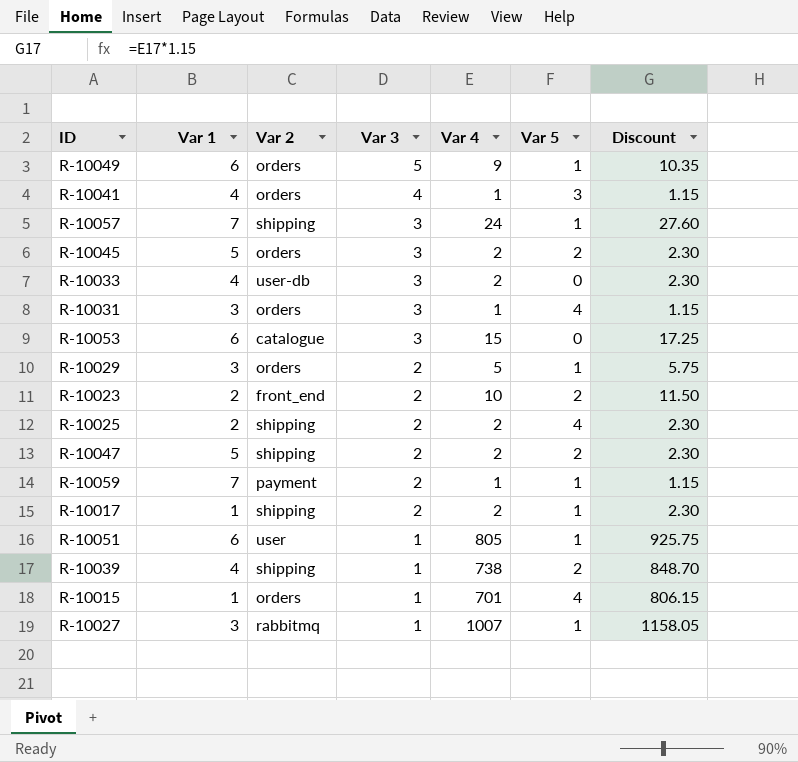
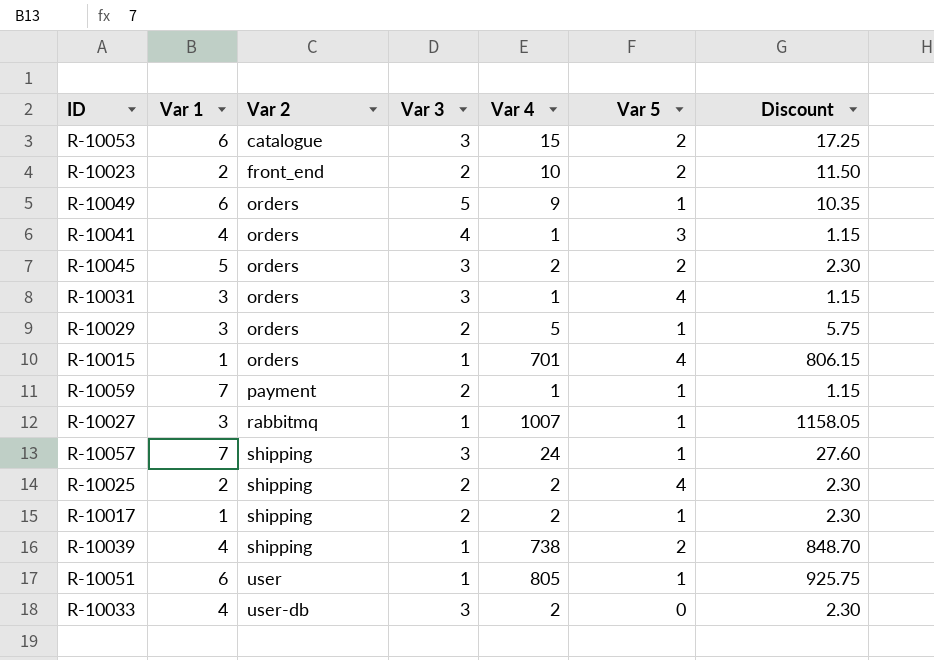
row order: Var 3 descending -> Var 2 ascending
row R-10047: 5 | shipping | 2 | 2 | 2 | 2.30 -> none
R-10053 | Var 5: 0 -> 2

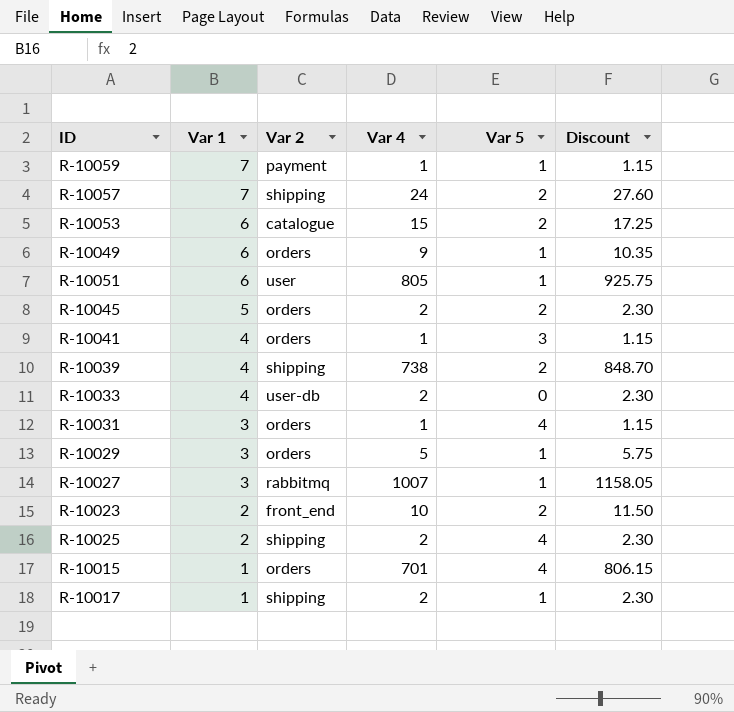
row order: Var 2 ascending -> Var 1 descending
column Var 3 | position: 4 -> none
R-10057 | Var 5: 1 -> 2

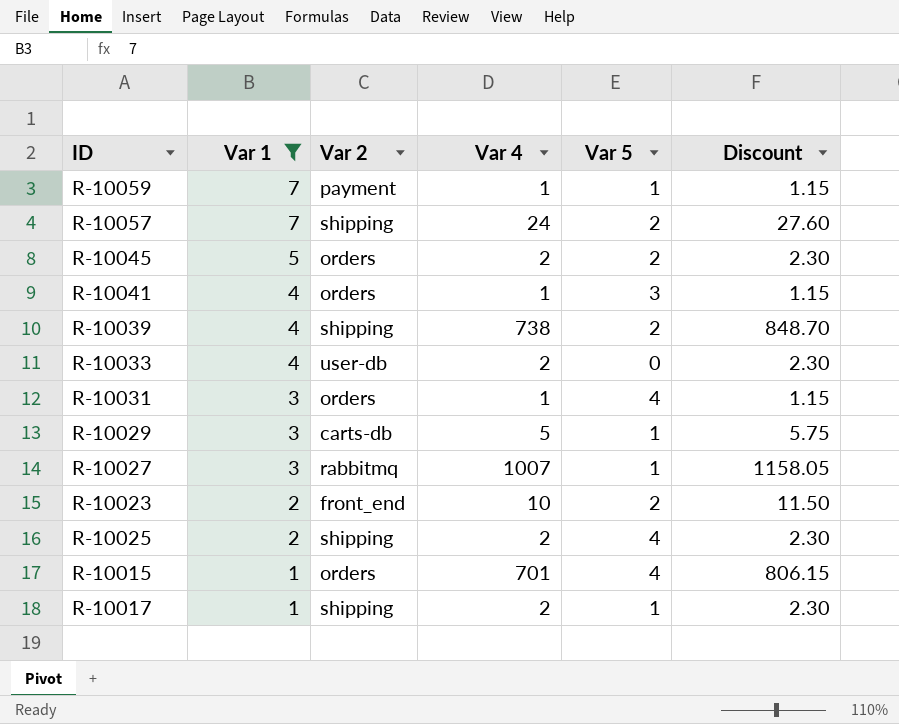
filter: none -> Var 1 != 6
R-10029 | Var 2: orders -> carts-db

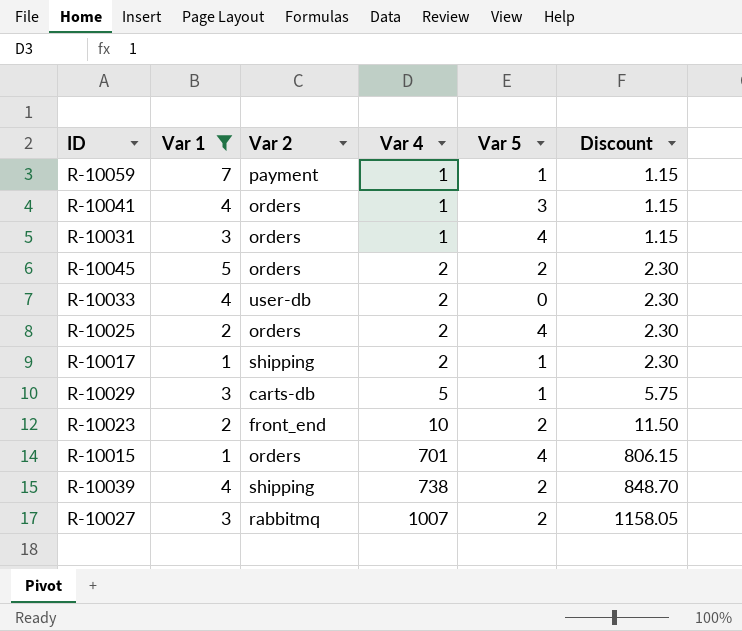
row order: Var 1 descending -> Var 4 ascending
row R-10057: 7 | shipping | 24 | 2 | 27.60 -> none
R-10025 | Var 2: shipping -> orders
R-10027 | Var 5: 1 -> 2

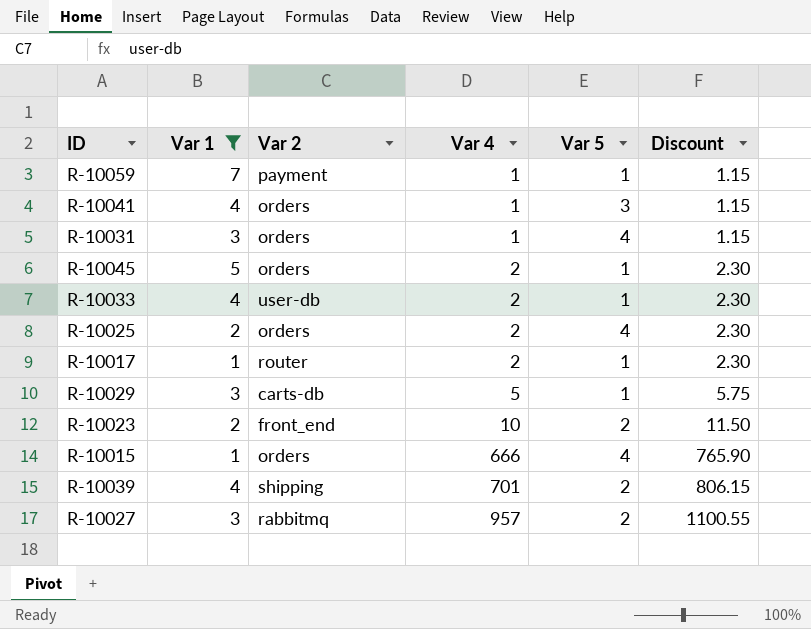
R-10045 | Var 5: 2 -> 1
R-10033 | Var 5: 0 -> 1
R-10017 | Var 2: shipping -> router
R-10015 | Var 4: 701 -> 666
R-10015 | Discount: 806.15 -> 765.90
R-10039 | Var 4: 738 -> 701
R-10039 | Discount: 848.70 -> 806.15
R-10027 | Var 4: 1007 -> 957
R-10027 | Discount: 1158.05 -> 1100.55

